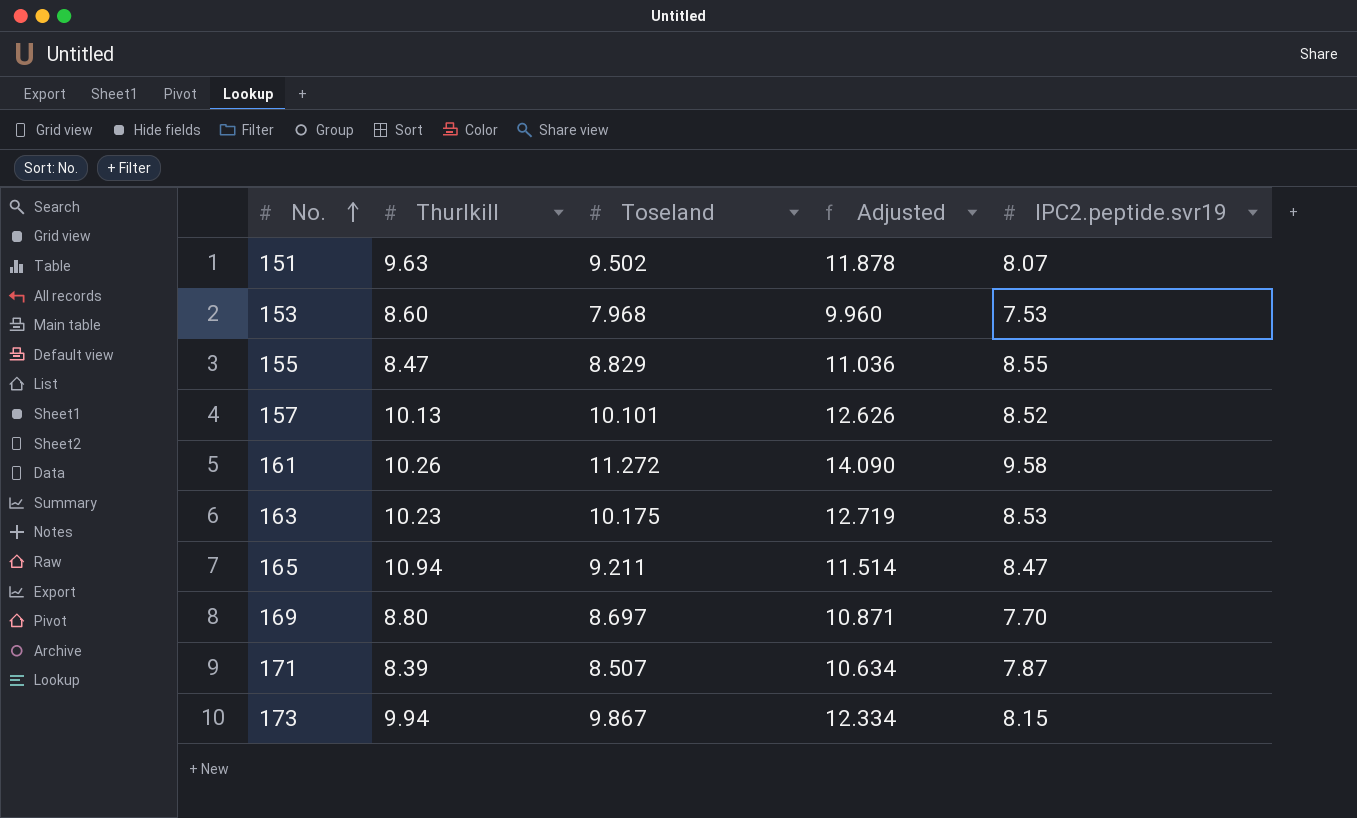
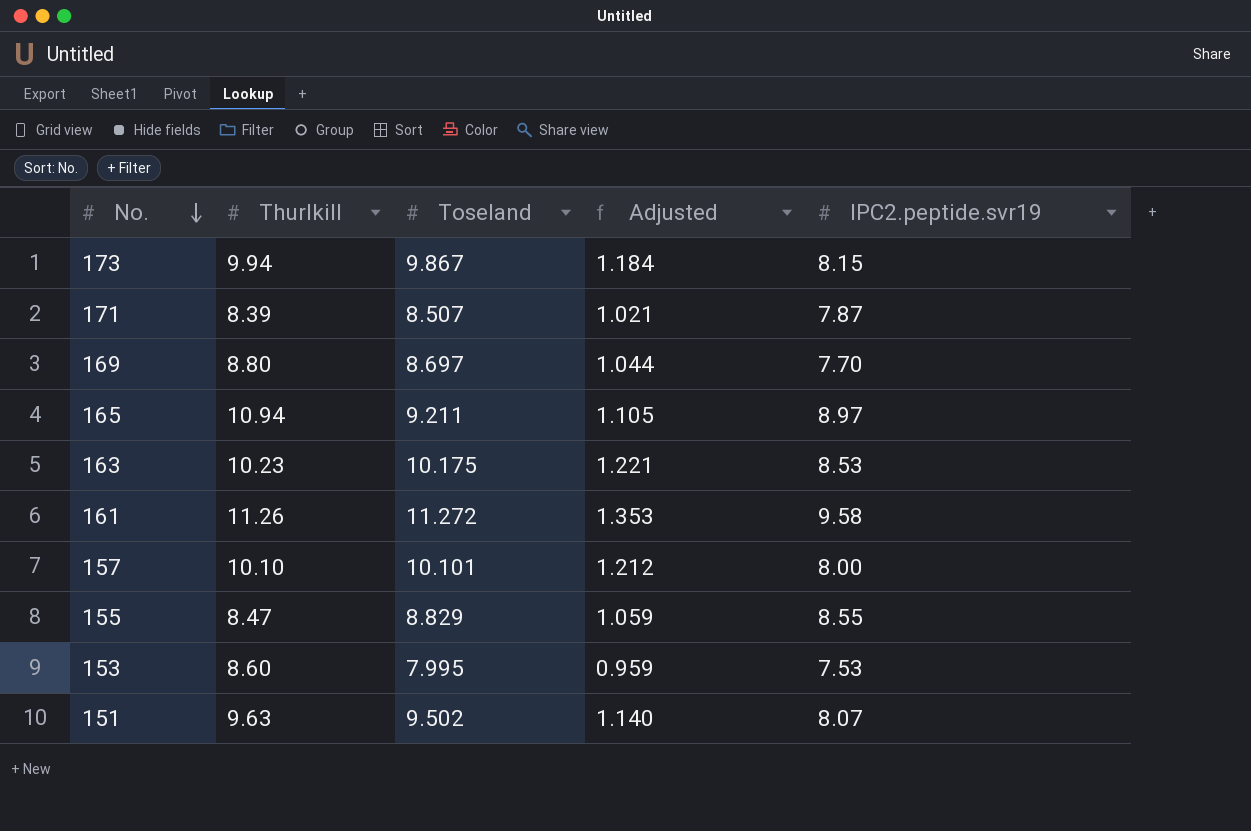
row order: No. ascending -> No. descending
column Adjusted | formula: [Toseland] * 1.25 -> [Toseland] * 0.12
165 | IPC2.peptide.svr19: 8.47 -> 8.97
161 | Thurlkill: 10.26 -> 11.26
157 | Thurlkill: 10.13 -> 10.10
157 | IPC2.peptide.svr19: 8.52 -> 8.00
153 | Toseland: 7.968 -> 7.995

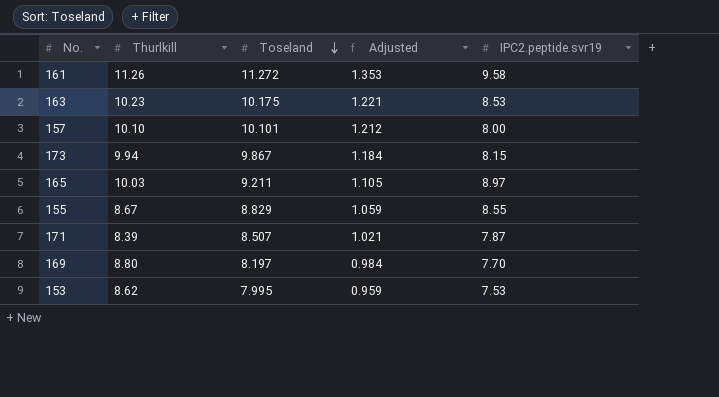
row order: No. descending -> Toseland descending
row 151: 9.63 | 9.502 | 1.140 | 8.07 -> none
165 | Thurlkill: 10.94 -> 10.03
155 | Thurlkill: 8.47 -> 8.67
169 | Toseland: 8.697 -> 8.197
169 | Adjusted: 1.044 -> 0.984
153 | Thurlkill: 8.60 -> 8.62

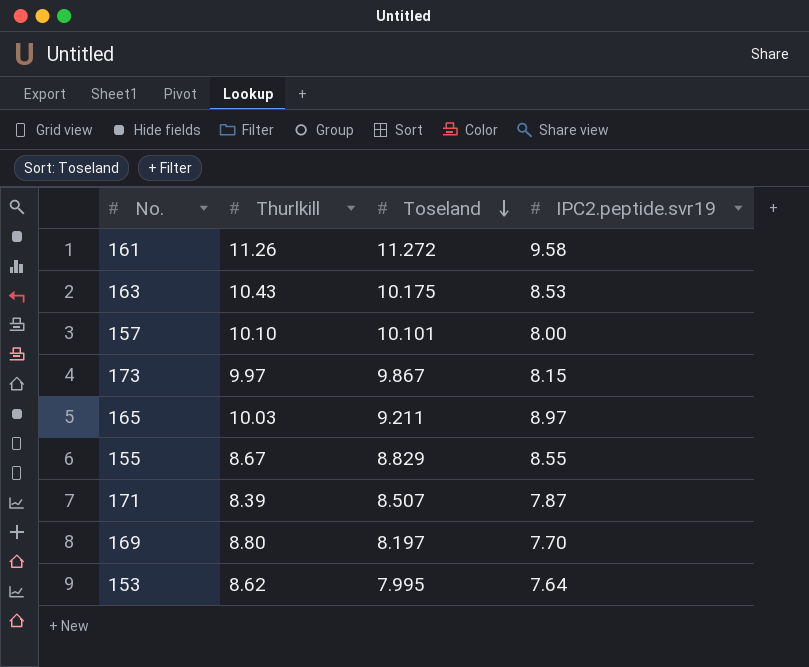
column Adjusted | formula: [Toseland] * 0.12 -> none
163 | Thurlkill: 10.23 -> 10.43
173 | Thurlkill: 9.94 -> 9.97
153 | IPC2.peptide.svr19: 7.53 -> 7.64

